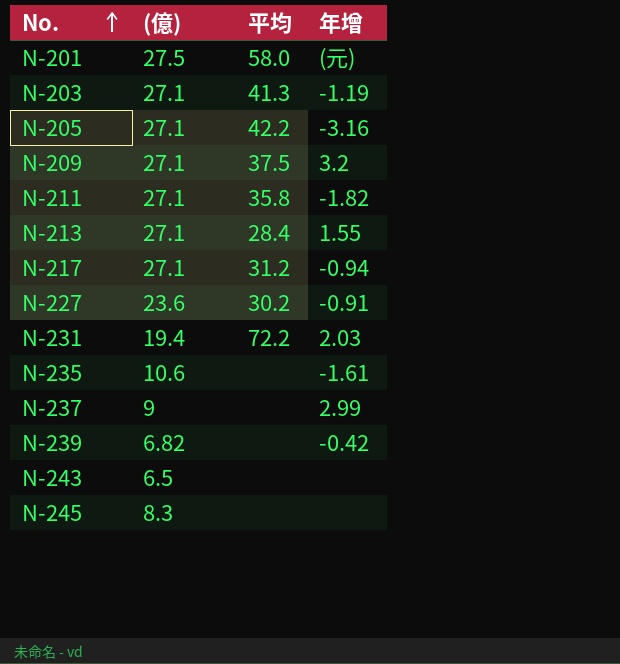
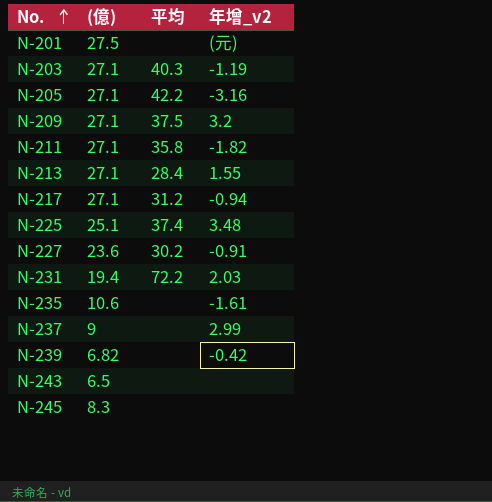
column name: 年增 -> 年增_v2
N-201 | 平均: 58.0 -> none
N-203 | 平均: 41.3 -> 40.3
row N-225: none -> 25.1 | 37.4 | 3.48

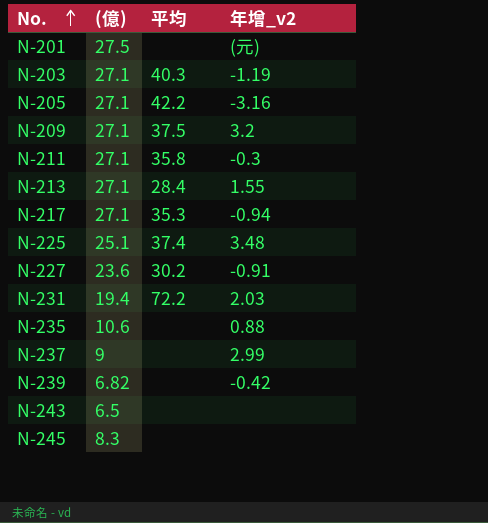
N-211 | 年增_v2: -1.82 -> -0.3
N-217 | 平均: 31.2 -> 35.3
N-235 | 年增_v2: -1.61 -> 0.88

